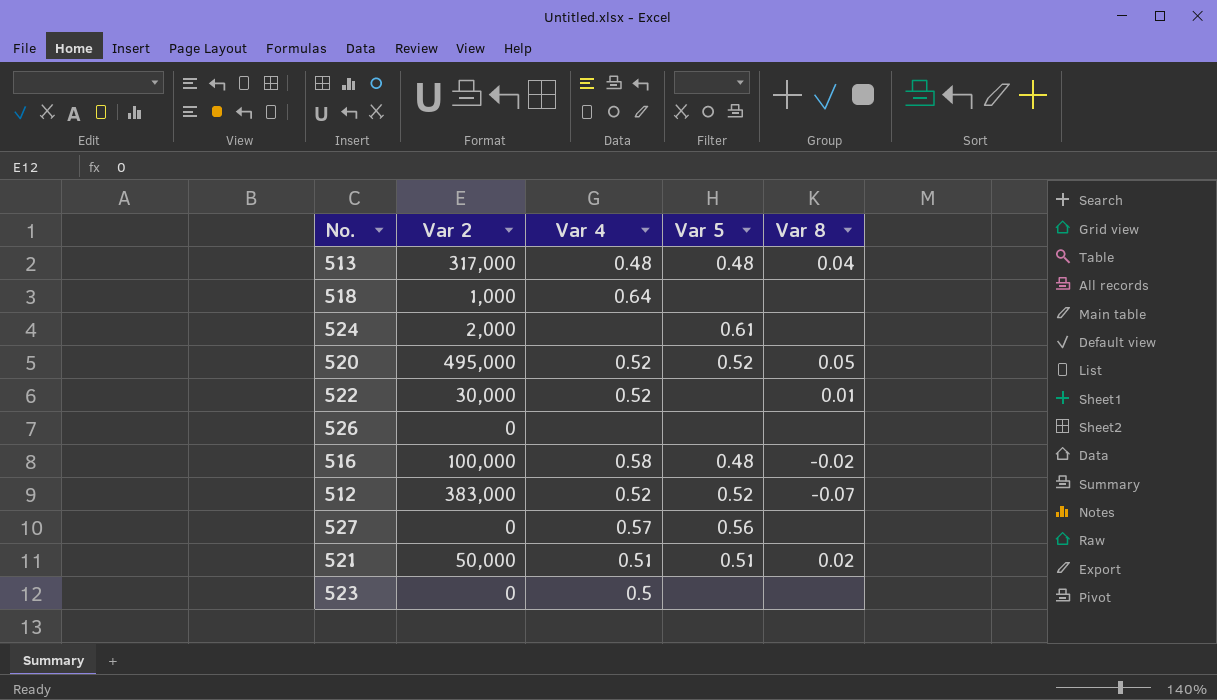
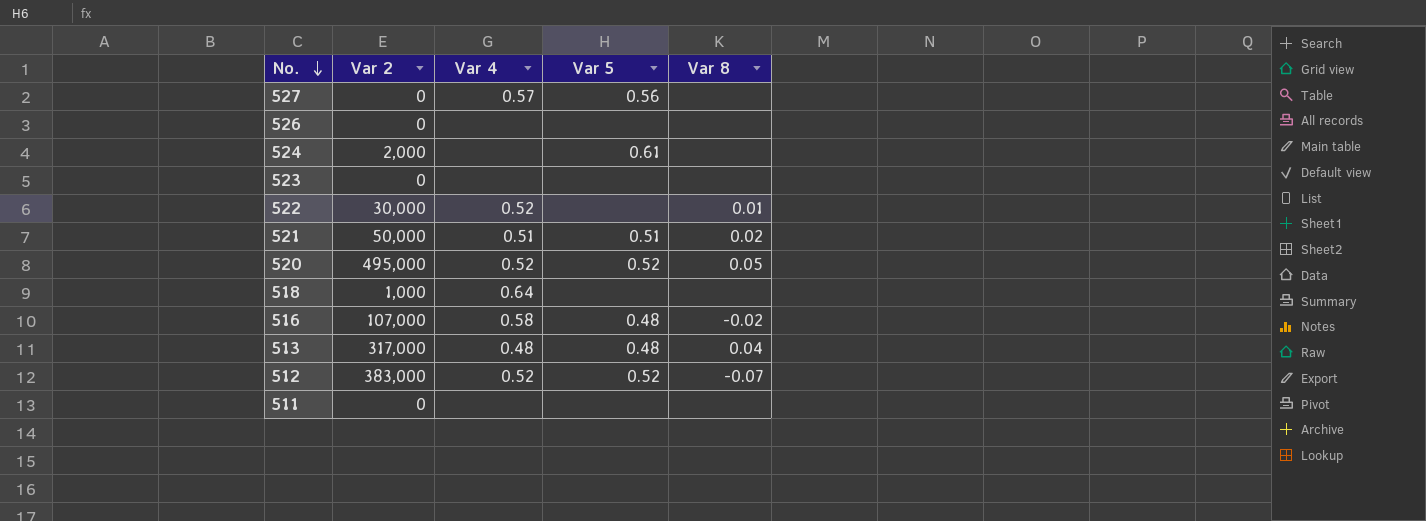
row order: none -> No. descending
523 | Var 4: 0.5 -> none
516 | Var 2: 100,000 -> 107,000
row 511: none -> 0 | none | none | none

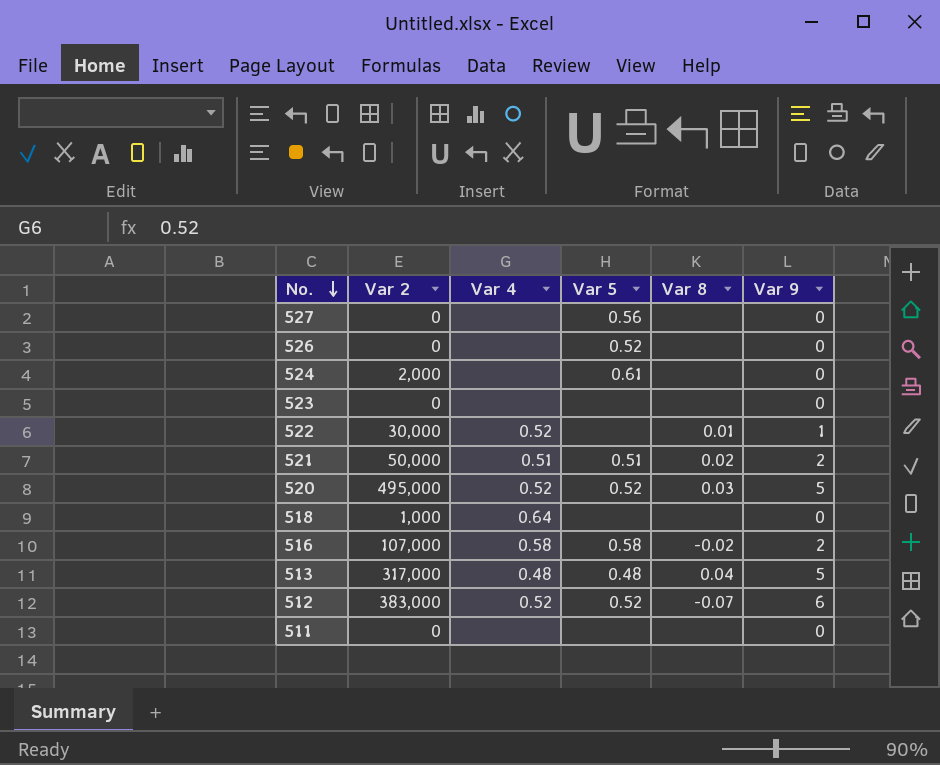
column Var 9 | position: none -> 6
527 | Var 4: 0.57 -> none
526 | Var 5: none -> 0.52
520 | Var 8: 0.05 -> 0.03
516 | Var 5: 0.48 -> 0.58

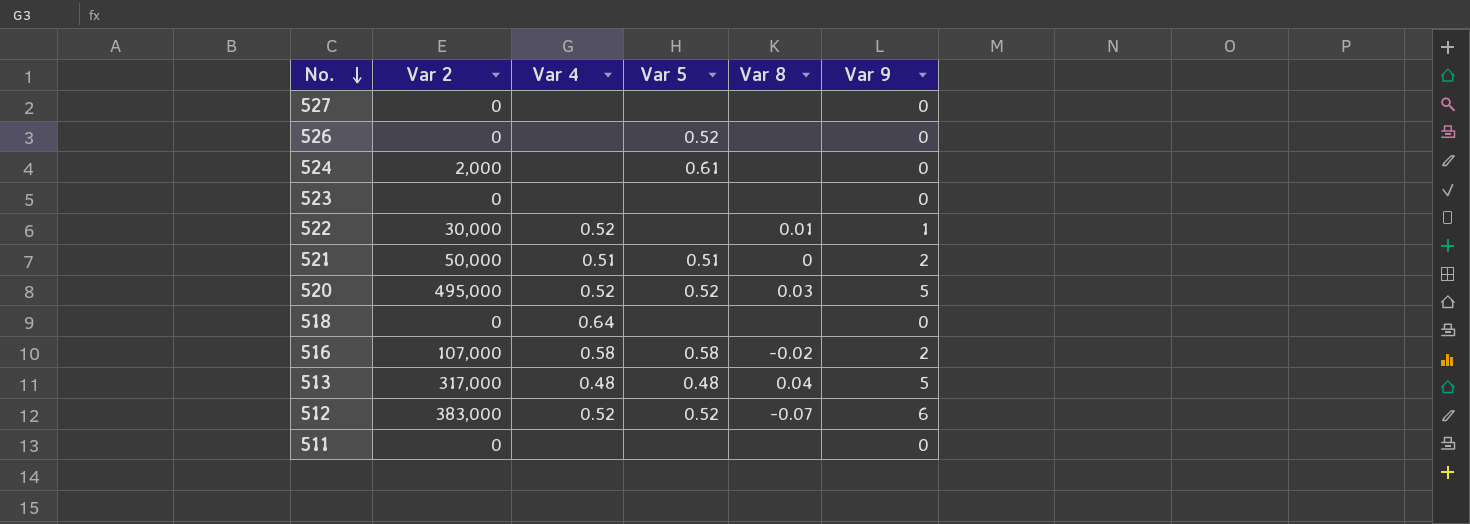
527 | Var 5: 0.56 -> none
521 | Var 8: 0.02 -> 0
518 | Var 2: 1,000 -> 0

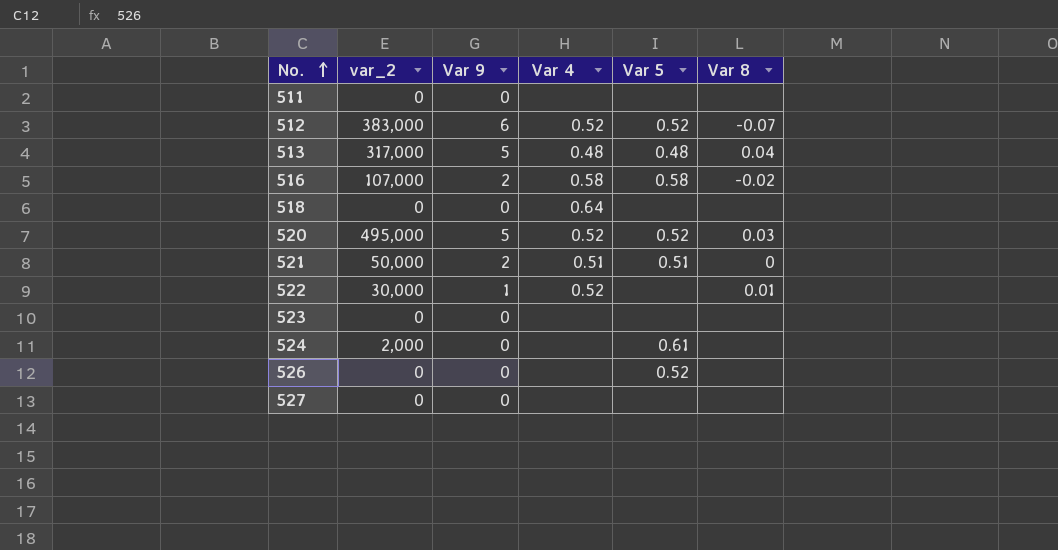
row order: No. descending -> No. ascending
column name: Var 2 -> var_2
column Var 9 | position: 6 -> 3

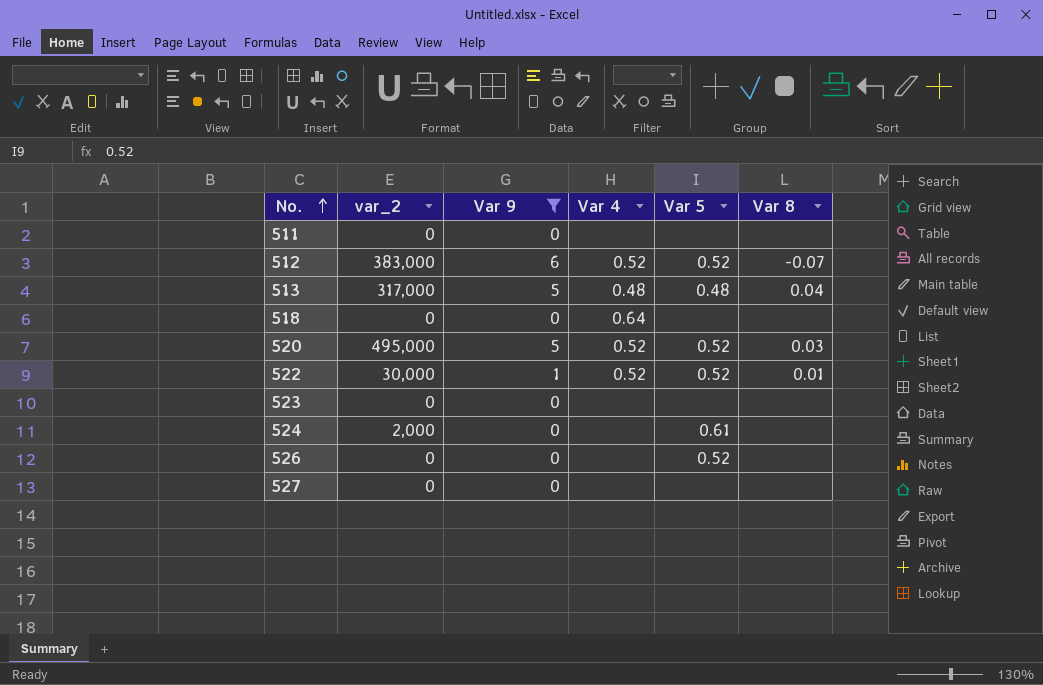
filter: none -> Var 9 != 2
522 | Var 5: none -> 0.52

